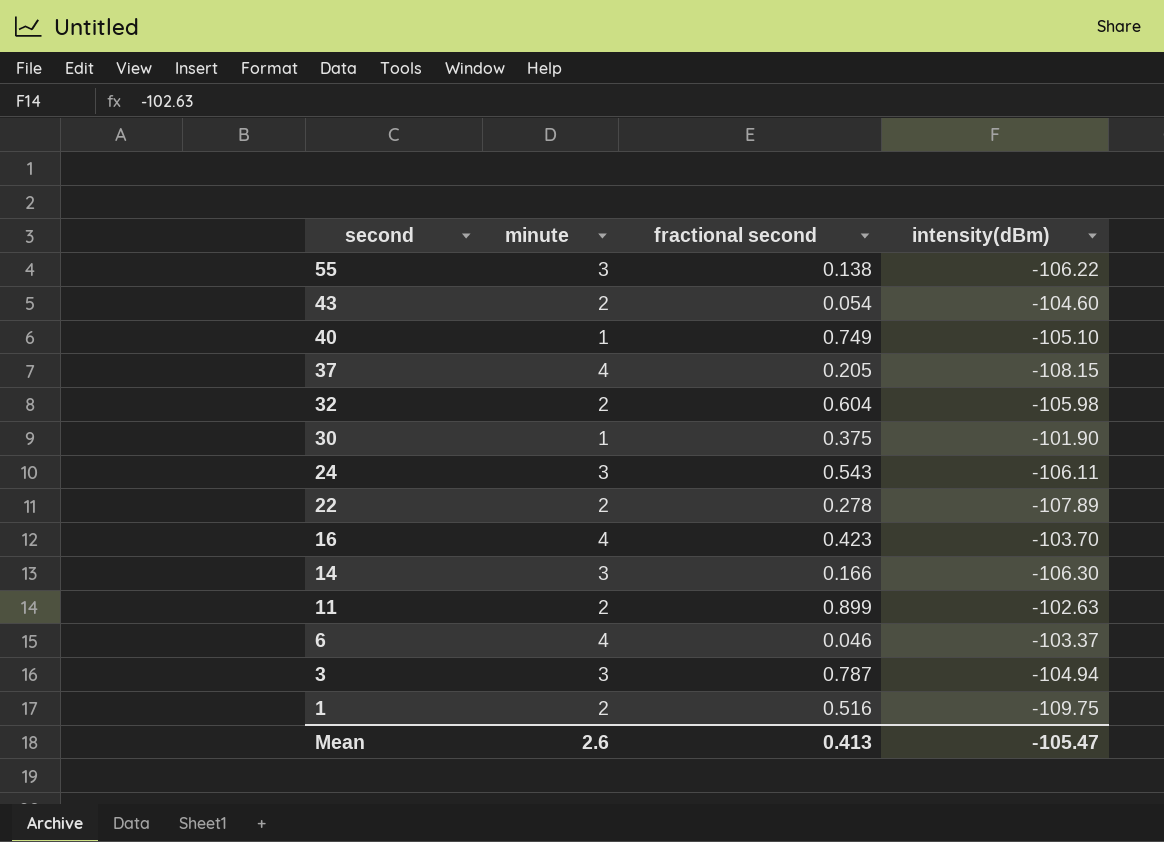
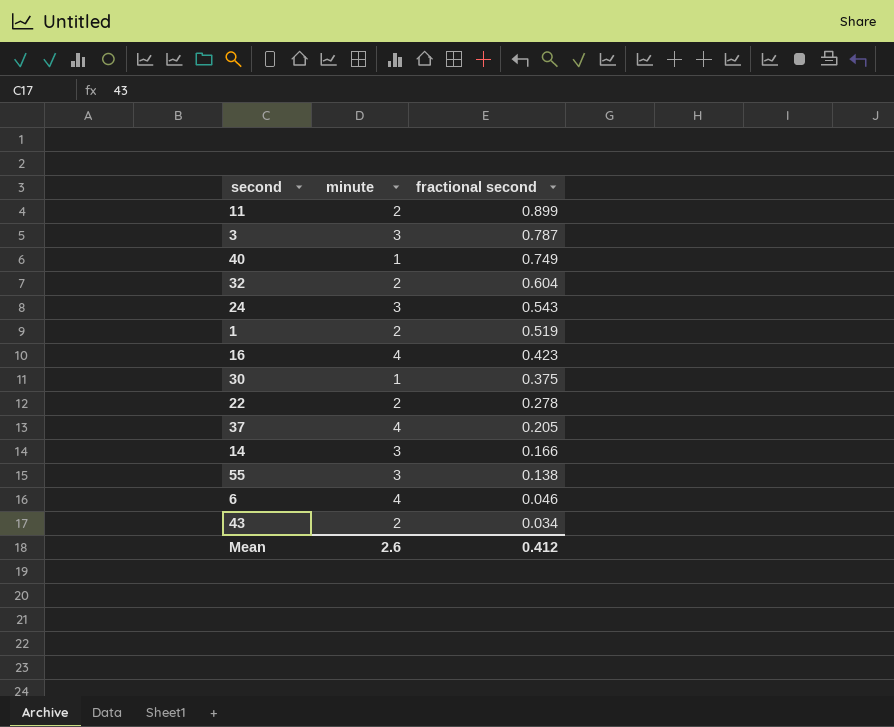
row order: second descending -> fractional second descending
column intensity(dBm) | position: 4 -> none
1 | fractional second: 0.516 -> 0.519
43 | fractional second: 0.054 -> 0.034
Mean | fractional second: 0.413 -> 0.412

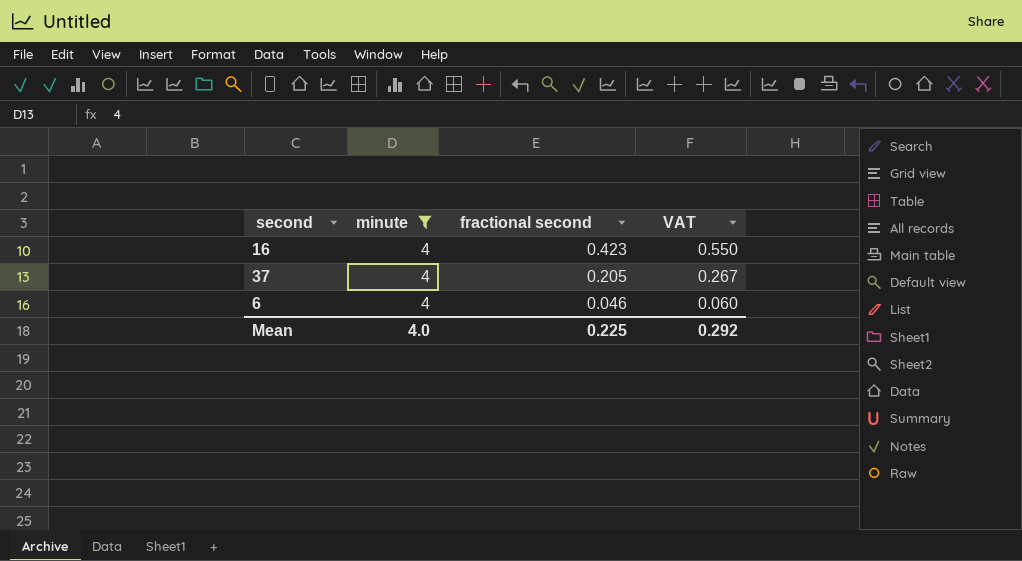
filter: none -> minute = 4
column VAT | formula: none -> [fractional second] * 1.3
Mean | minute: 2.6 -> 4.0
Mean | fractional second: 0.412 -> 0.225

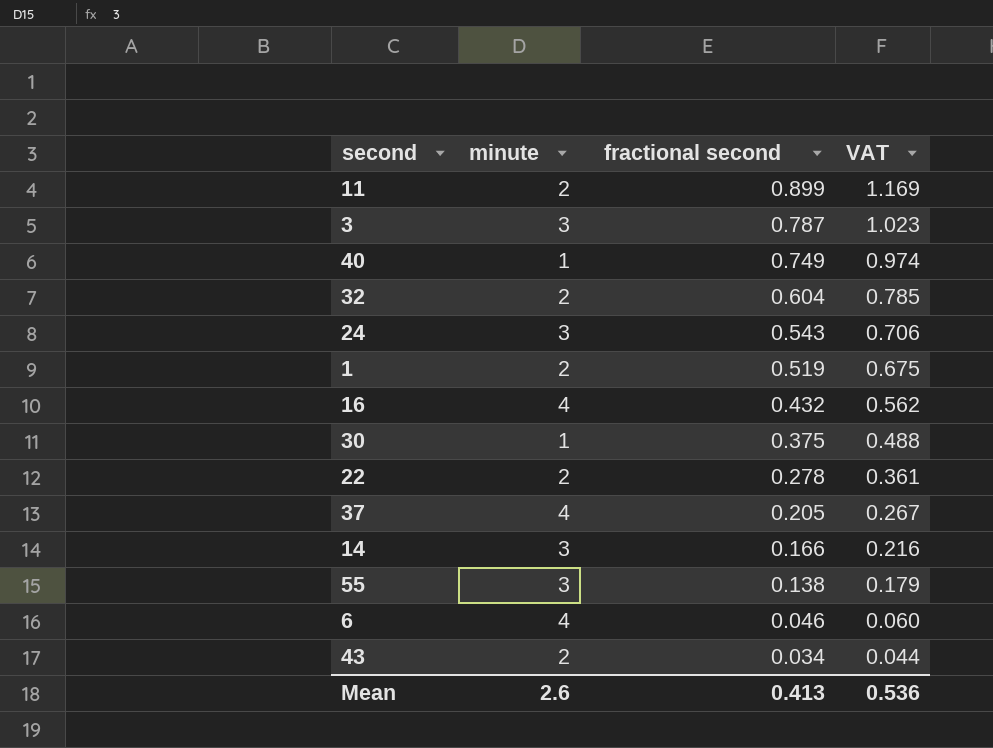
filter: minute = 4 -> none
16 | fractional second: 0.423 -> 0.432
16 | VAT: 0.550 -> 0.562
Mean | minute: 4.0 -> 2.6
Mean | fractional second: 0.225 -> 0.413
Mean | VAT: 0.292 -> 0.536

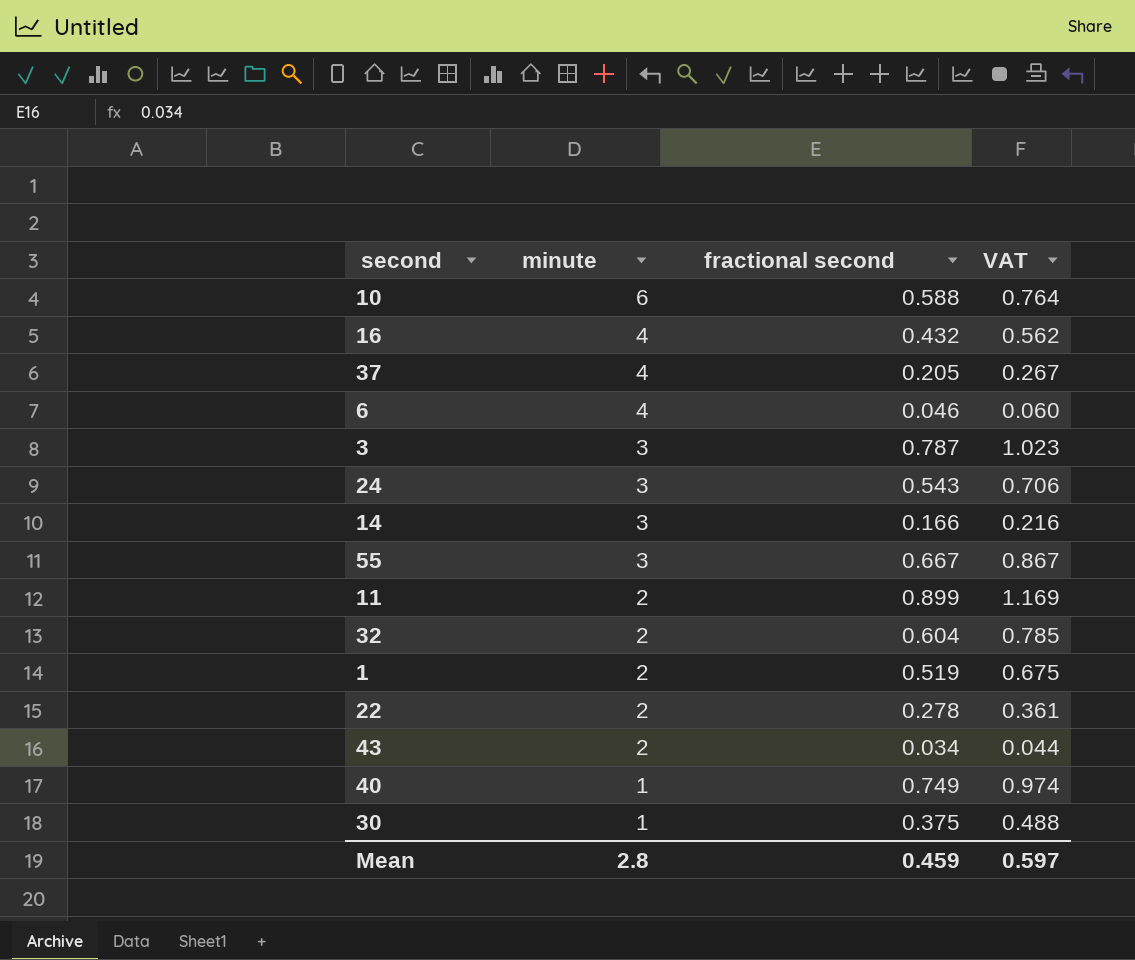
row order: fractional second descending -> minute descending
row 10: none -> 6 | 0.588 | 0.764
55 | fractional second: 0.138 -> 0.667
55 | VAT: 0.179 -> 0.867
Mean | minute: 2.6 -> 2.8
Mean | fractional second: 0.413 -> 0.459
Mean | VAT: 0.536 -> 0.597

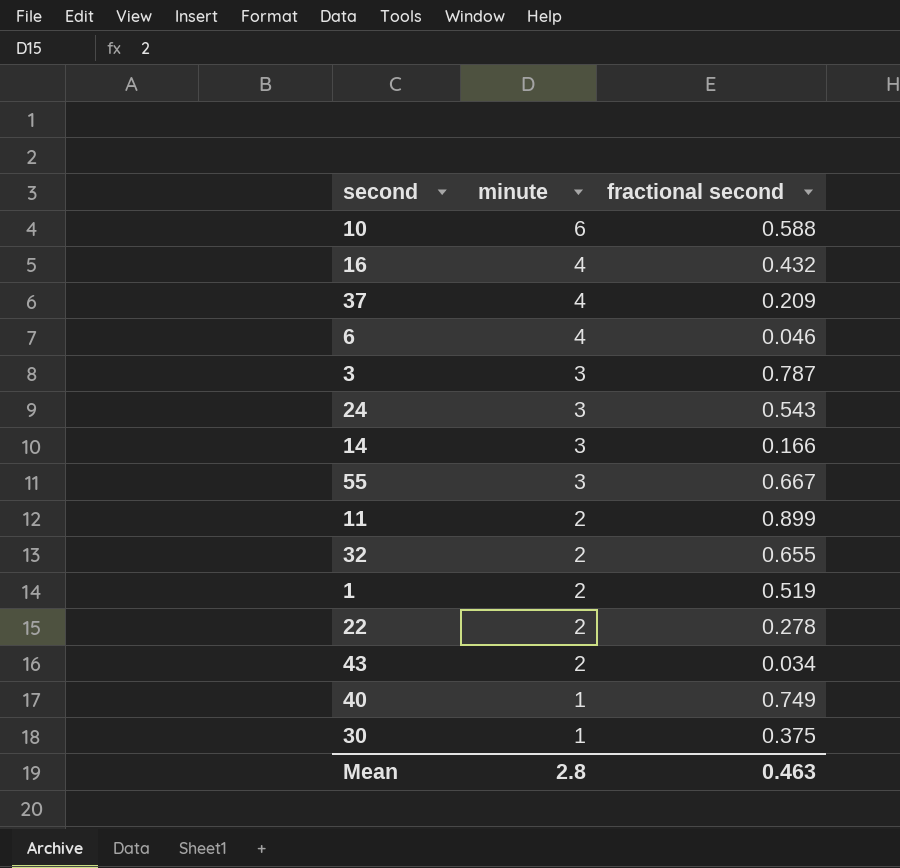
column VAT | formula: [fractional second] * 1.3 -> none
37 | fractional second: 0.205 -> 0.209
32 | fractional second: 0.604 -> 0.655
Mean | fractional second: 0.459 -> 0.463

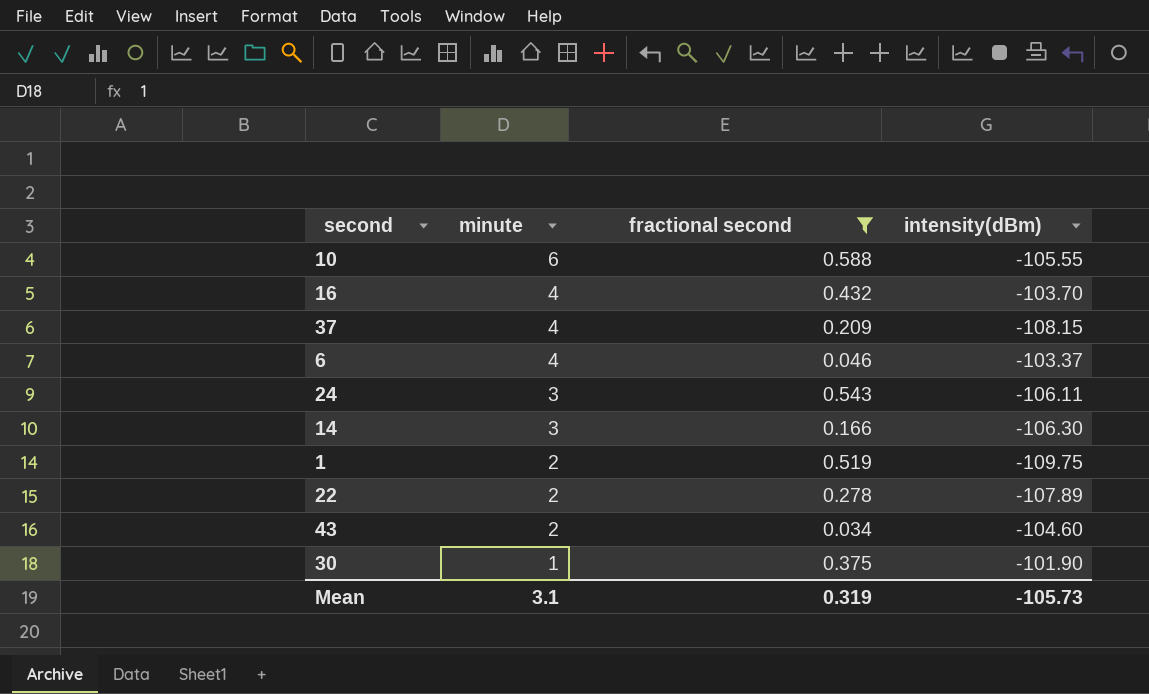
filter: none -> fractional second <= 0.588
column intensity(dBm) | position: none -> 4
Mean | minute: 2.8 -> 3.1
Mean | fractional second: 0.463 -> 0.319

